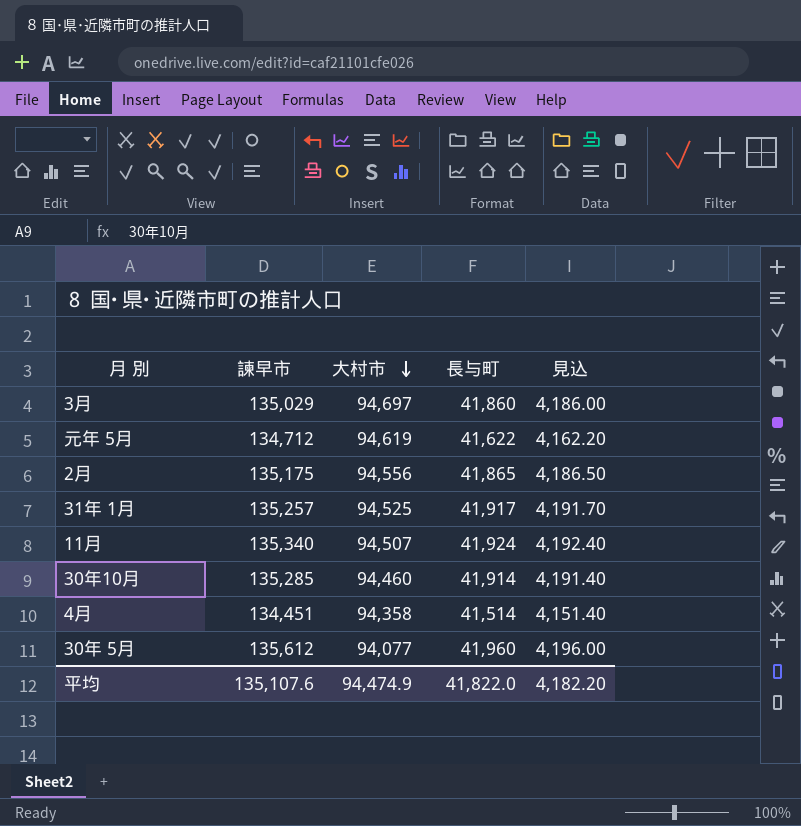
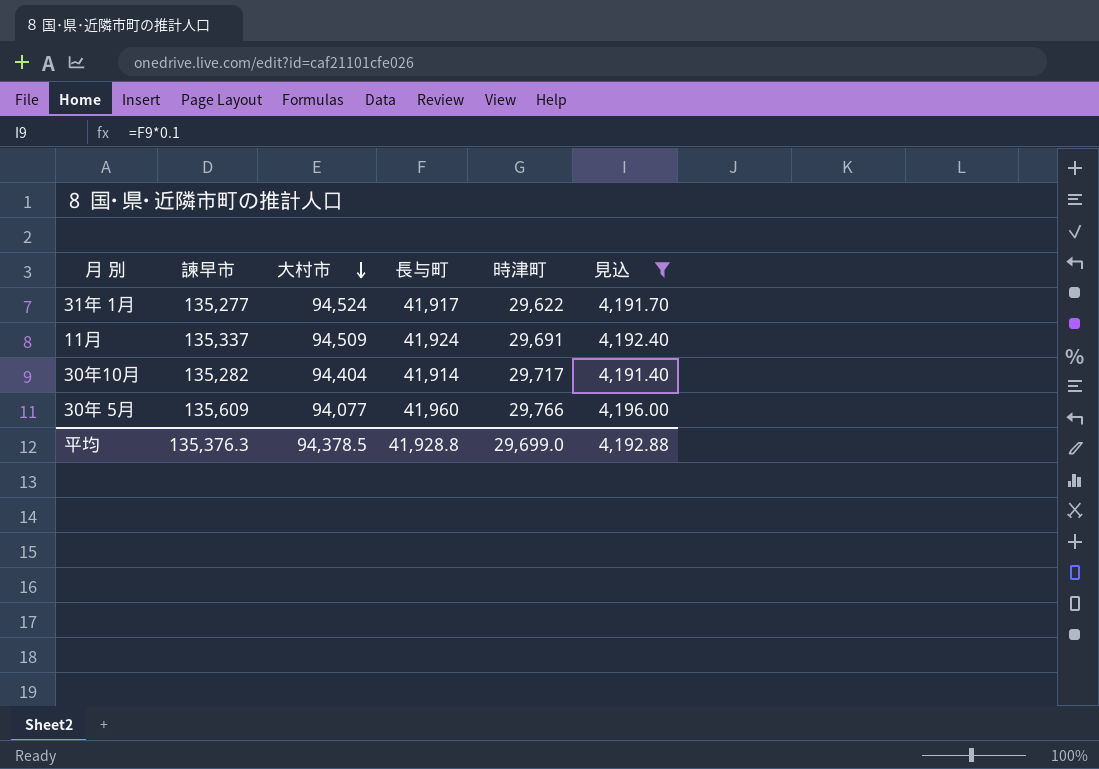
filter: none -> 見込 >= 4,191.40
column 時津町 | position: none -> 5
31年 1月 | 諫早市: 135,257 -> 135,277
31年 1月 | 大村市: 94,525 -> 94,524
11月 | 諫早市: 135,340 -> 135,337
11月 | 大村市: 94,507 -> 94,509
30年10月 | 諫早市: 135,285 -> 135,282
30年10月 | 大村市: 94,460 -> 94,404
30年 5月 | 諫早市: 135,612 -> 135,609
平均 | 諫早市: 135,107.6 -> 135,376.3
平均 | 大村市: 94,474.9 -> 94,378.5
平均 | 長与町: 41,822.0 -> 41,928.8
平均 | 見込: 4,182.20 -> 4,192.88

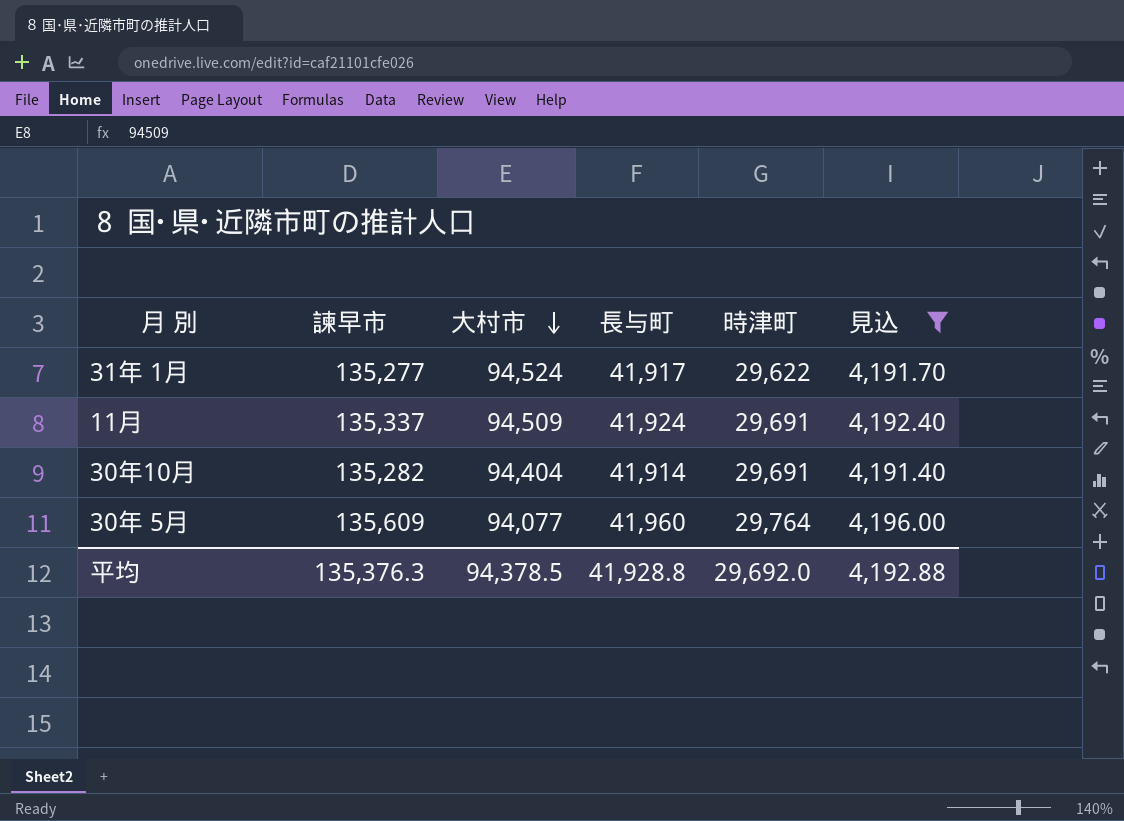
30年10月 | 時津町: 29,717 -> 29,691
30年 5月 | 時津町: 29,766 -> 29,764
平均 | 時津町: 29,699.0 -> 29,692.0

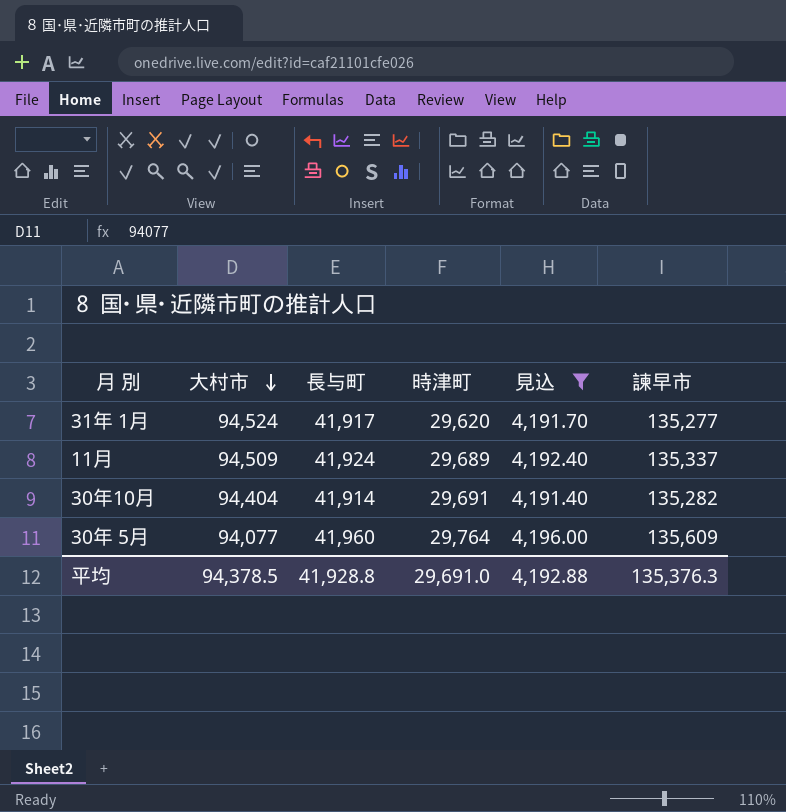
column 諫早市 | position: 2 -> 6
31年 1月 | 時津町: 29,622 -> 29,620
11月 | 時津町: 29,691 -> 29,689
平均 | 時津町: 29,692.0 -> 29,691.0

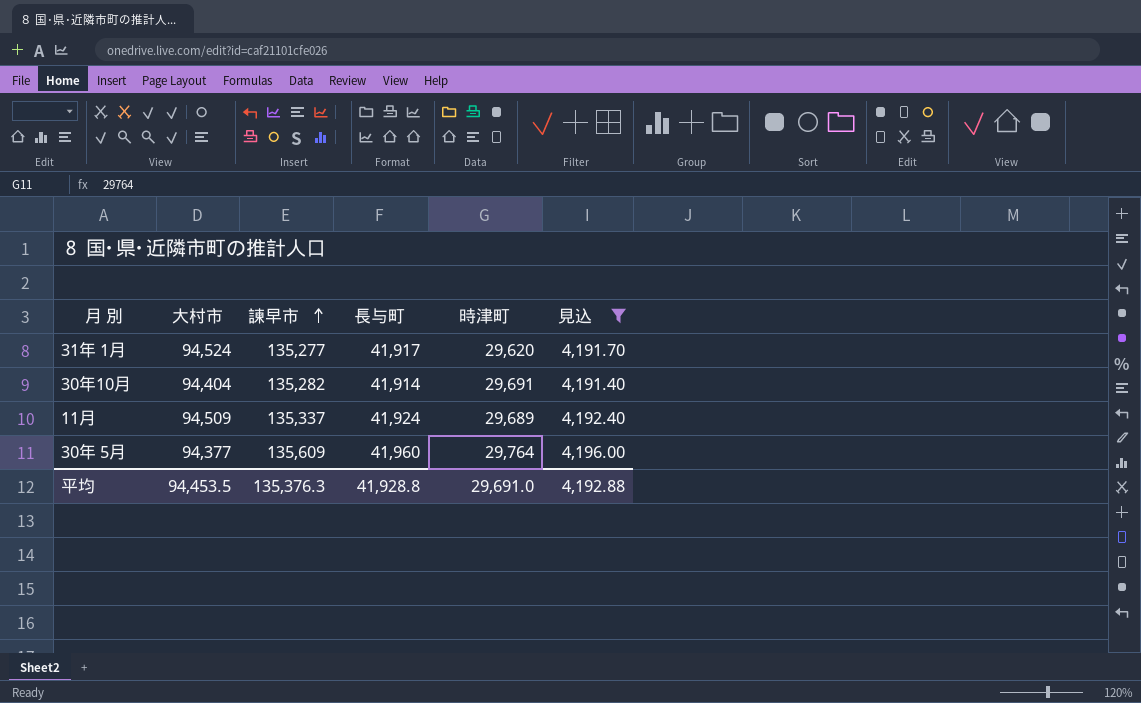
row order: 大村市 descending -> 諫早市 ascending
column 諫早市 | position: 6 -> 3
30年 5月 | 大村市: 94,077 -> 94,377
平均 | 大村市: 94,378.5 -> 94,453.5

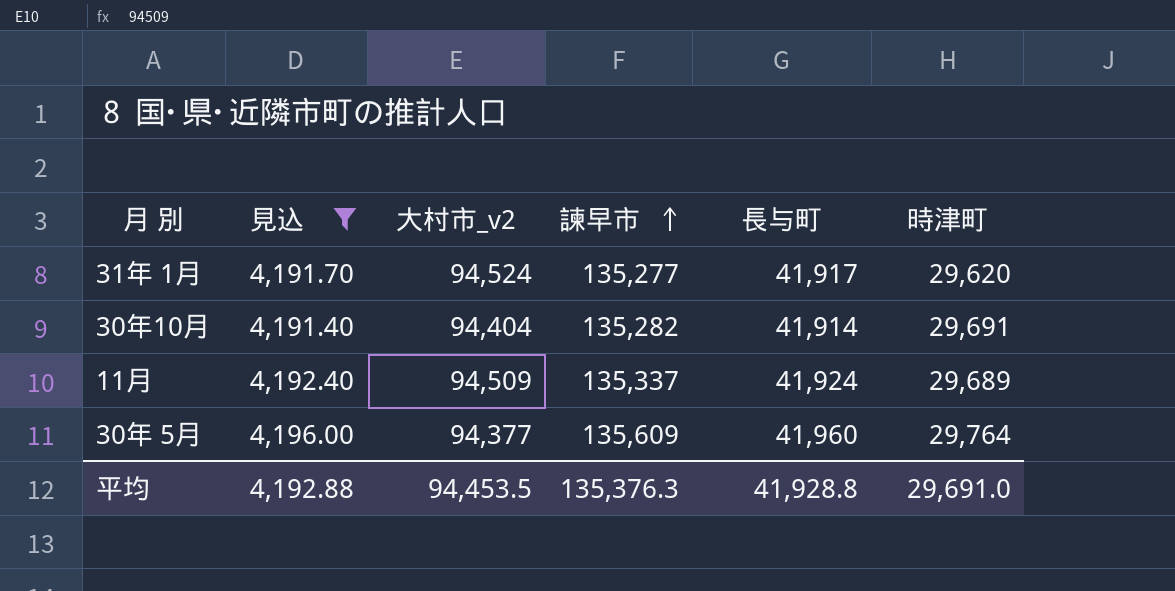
column 見込 | position: 6 -> 2
column name: 大村市 -> 大村市_v2

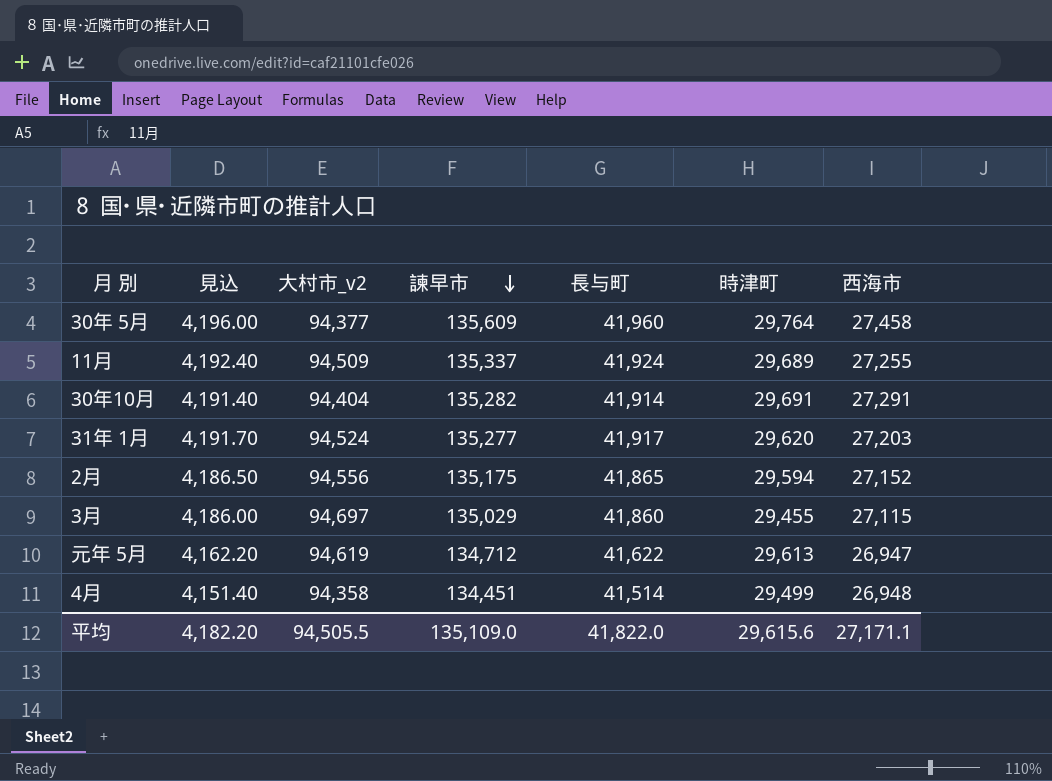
filter: 見込 >= 4,191.40 -> none
row order: 諫早市 ascending -> 諫早市 descending
column 西海市 | position: none -> 7
平均 | 見込: 4,192.88 -> 4,182.20
平均 | 大村市_v2: 94,453.5 -> 94,505.5
平均 | 諫早市: 135,376.3 -> 135,109.0
平均 | 長与町: 41,928.8 -> 41,822.0
平均 | 時津町: 29,691.0 -> 29,615.6

